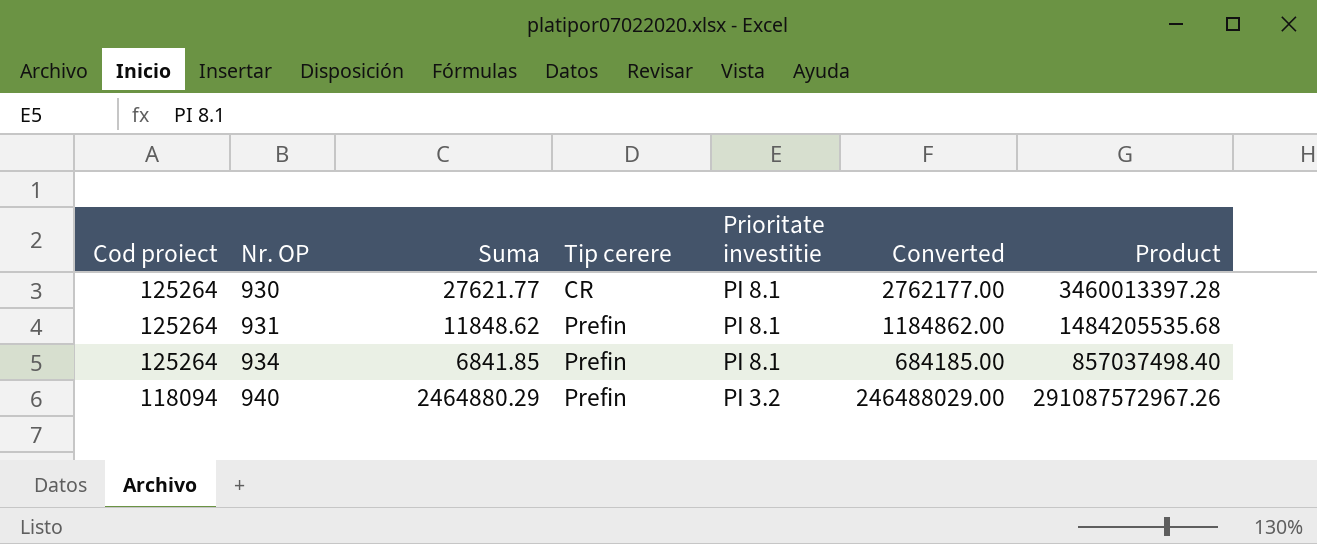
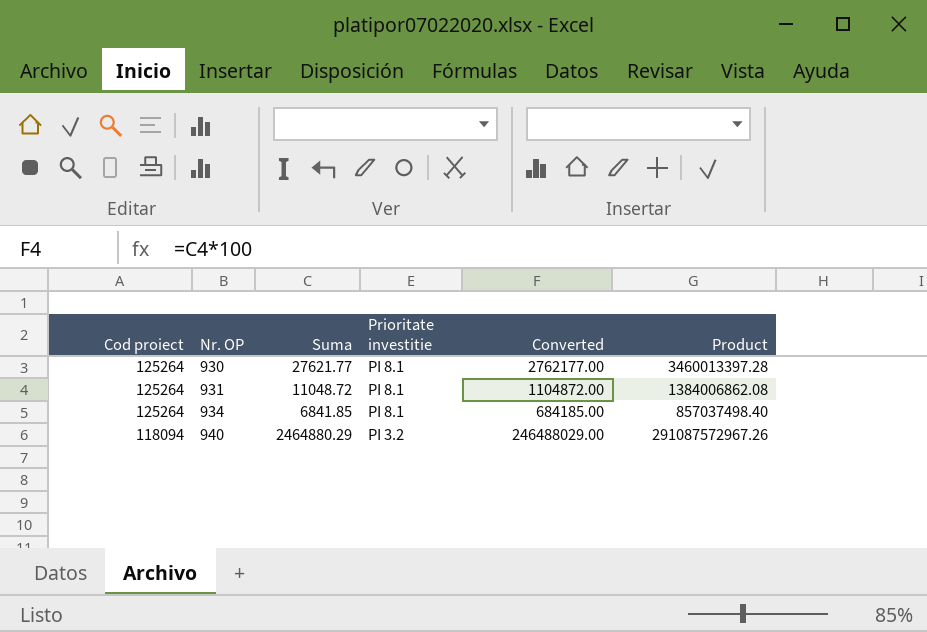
column Tip cerere | position: 4 -> none
931 | Suma: 11848.62 -> 11048.72
931 | Converted: 1184862.00 -> 1104872.00
931 | Product: 1484205535.68 -> 1384006862.08

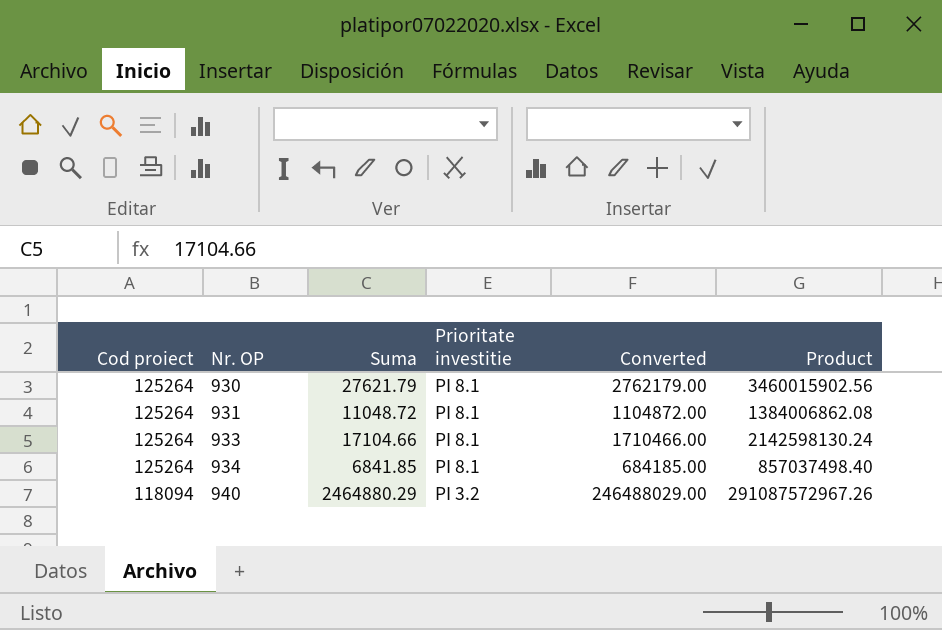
930 | Suma: 27621.77 -> 27621.79
930 | Converted: 2762177.00 -> 2762179.00
930 | Product: 3460013397.28 -> 3460015902.56
row 933: none -> 125264 | 17104.66 | PI 8.1 | 1710466.00 | 2142598130.24

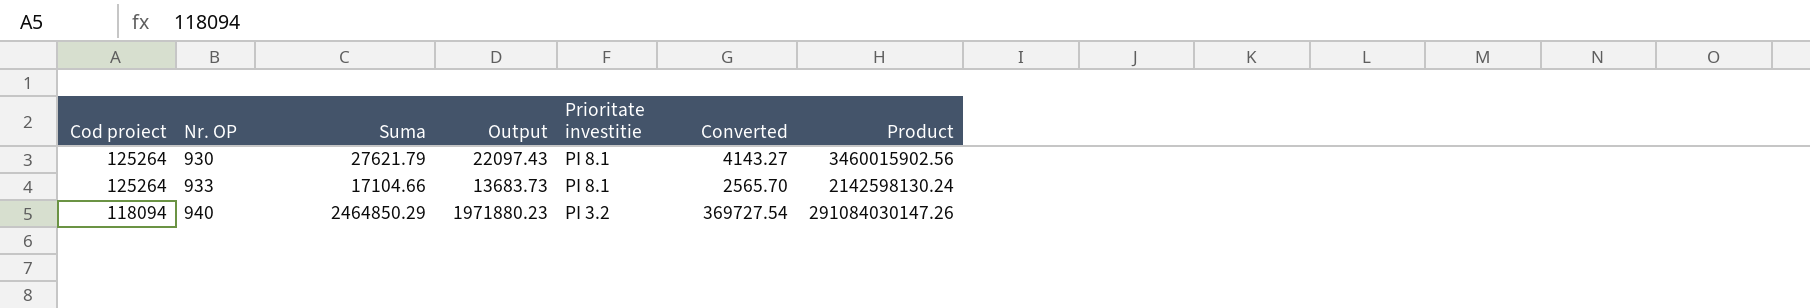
column Output | formula: none -> [Suma] * 0.8
column Converted | formula: [Suma] * 100 -> [Suma] * 0.15
row 931: 125264 | 11048.72 | PI 8.1 | 1104872.00 | 1384006862.08 -> none
row 934: 125264 | 6841.85 | PI 8.1 | 684185.00 | 857037498.40 -> none
940 | Suma: 2464880.29 -> 2464850.29
940 | Product: 291087572967.26 -> 291084030147.26

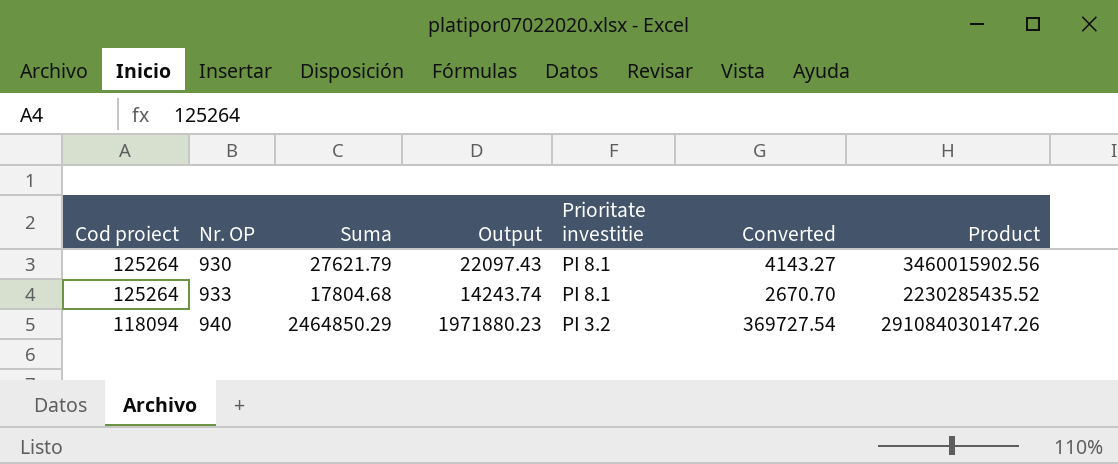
933 | Suma: 17104.66 -> 17804.68
933 | Output: 13683.73 -> 14243.74
933 | Converted: 2565.70 -> 2670.70
933 | Product: 2142598130.24 -> 2230285435.52

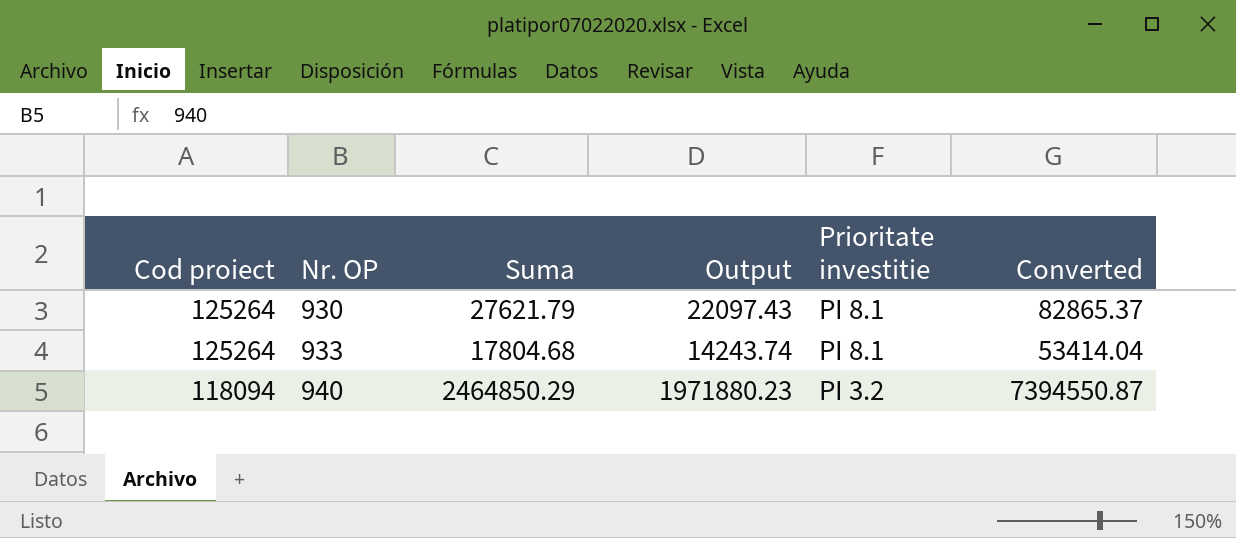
column Product | formula: [Cod proiect] * [Suma] -> none
column Converted | formula: [Suma] * 0.15 -> [Suma] * 3

